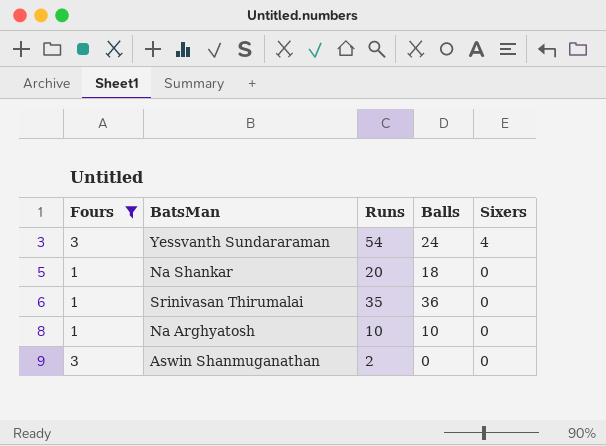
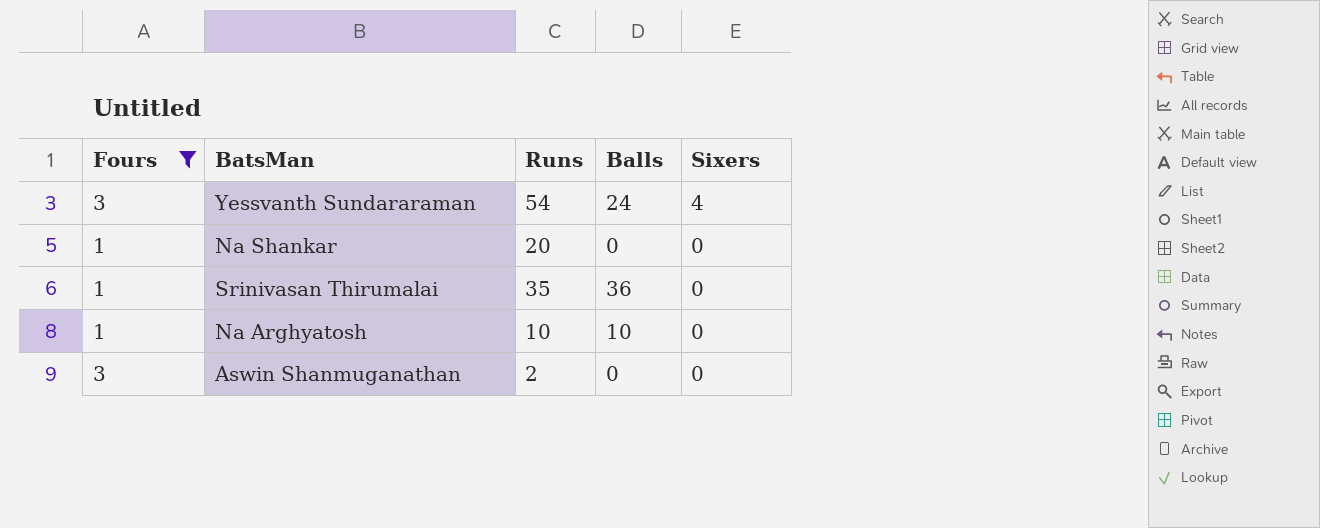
Na Shankar | Balls: 18 -> 0

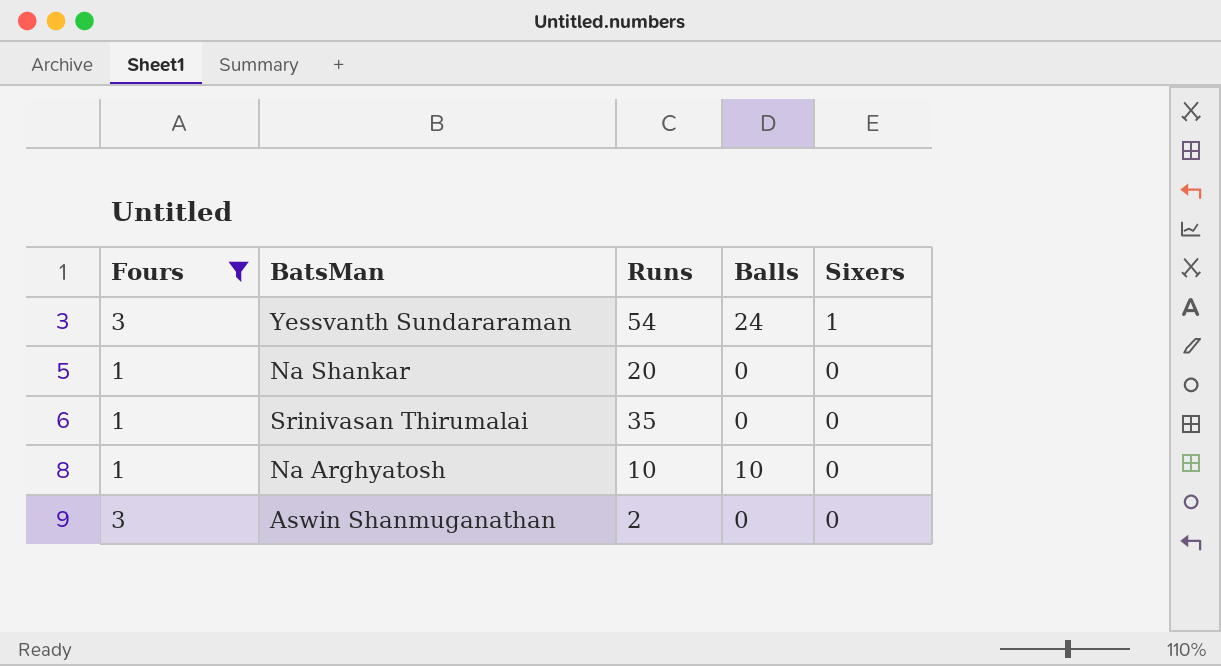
Yessvanth Sundararaman | Sixers: 4 -> 1
Srinivasan Thirumalai | Balls: 36 -> 0

